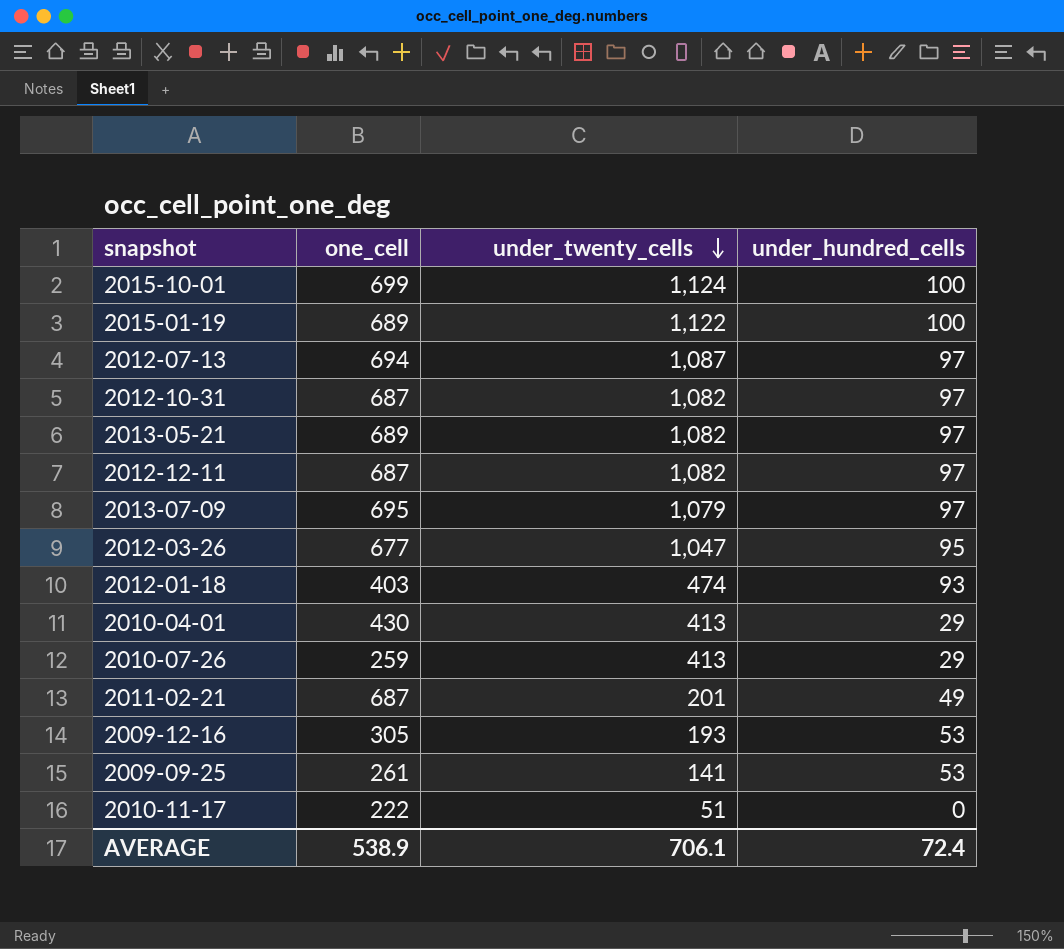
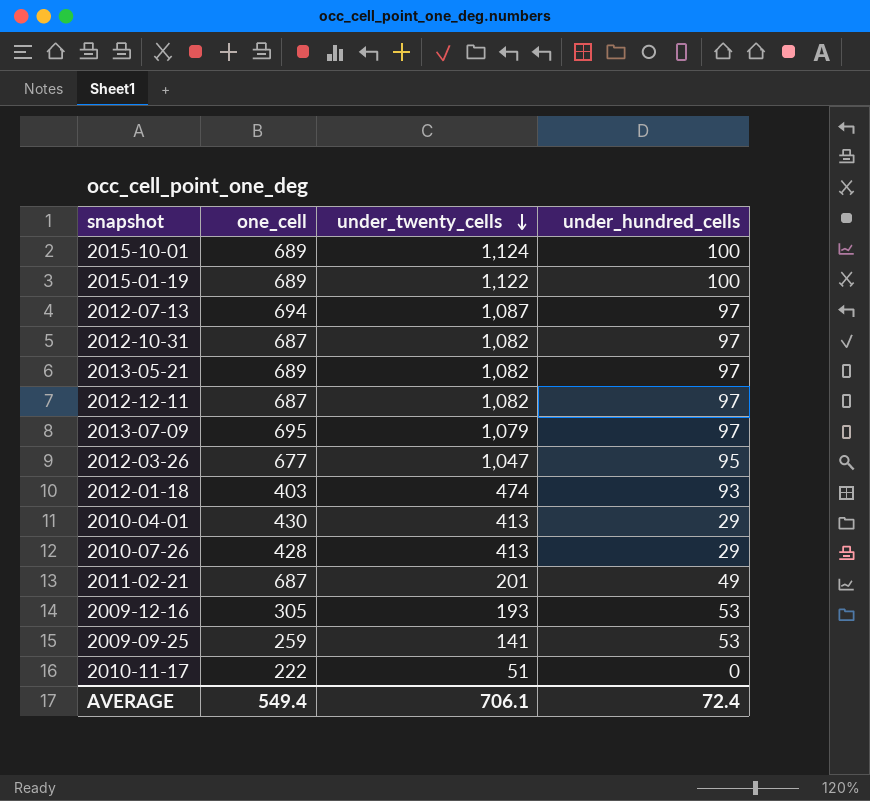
2015-10-01 | one_cell: 699 -> 689
2010-07-26 | one_cell: 259 -> 428
2009-09-25 | one_cell: 261 -> 259
AVERAGE | one_cell: 538.9 -> 549.4

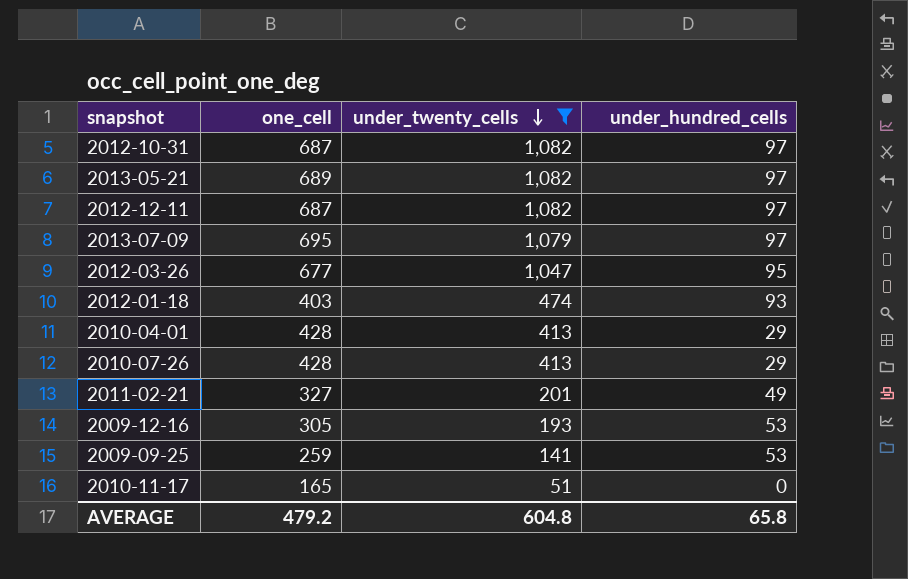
filter: none -> under_twenty_cells <= 1,082
2010-04-01 | one_cell: 430 -> 428
2011-02-21 | one_cell: 687 -> 327
2010-11-17 | one_cell: 222 -> 165
AVERAGE | one_cell: 549.4 -> 479.2
AVERAGE | under_twenty_cells: 706.1 -> 604.8
AVERAGE | under_hundred_cells: 72.4 -> 65.8

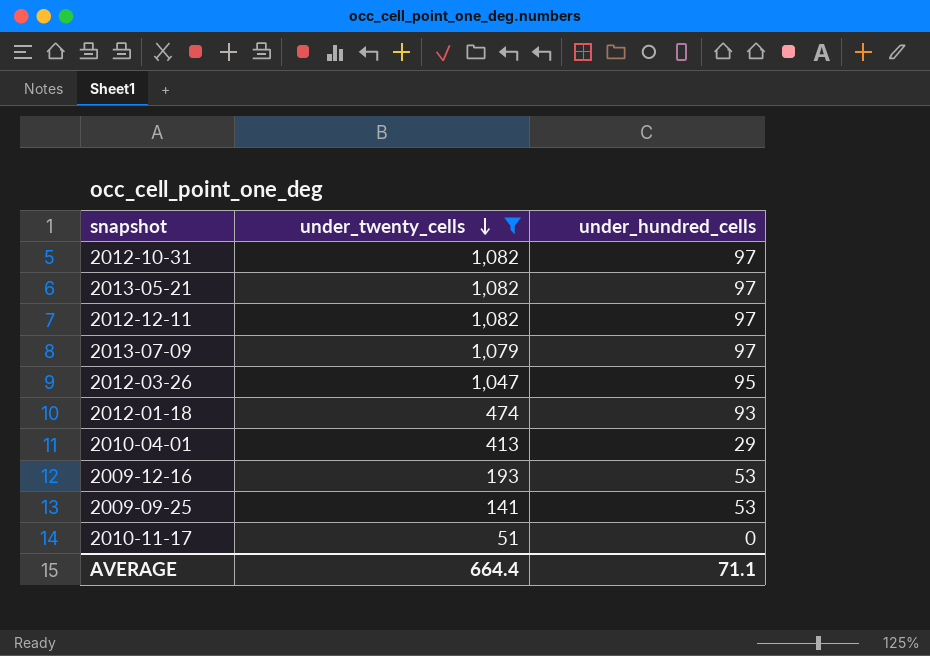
column one_cell | position: 2 -> none
row 2010-07-26: 428 | 413 | 29 -> none
row 2011-02-21: 327 | 201 | 49 -> none
AVERAGE | under_twenty_cells: 604.8 -> 664.4
AVERAGE | under_hundred_cells: 65.8 -> 71.1

